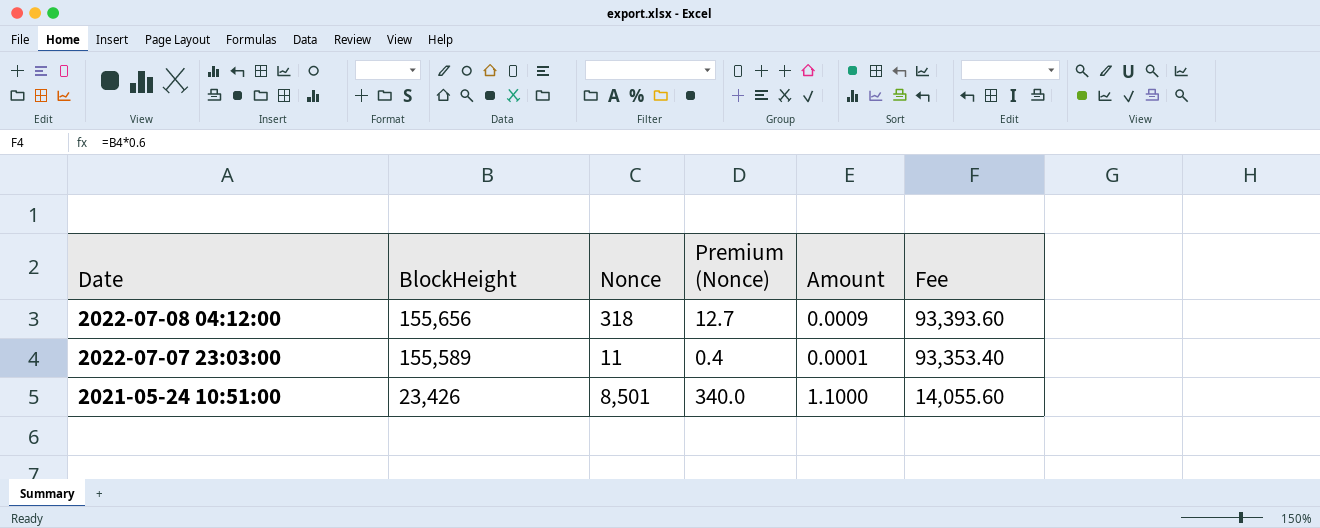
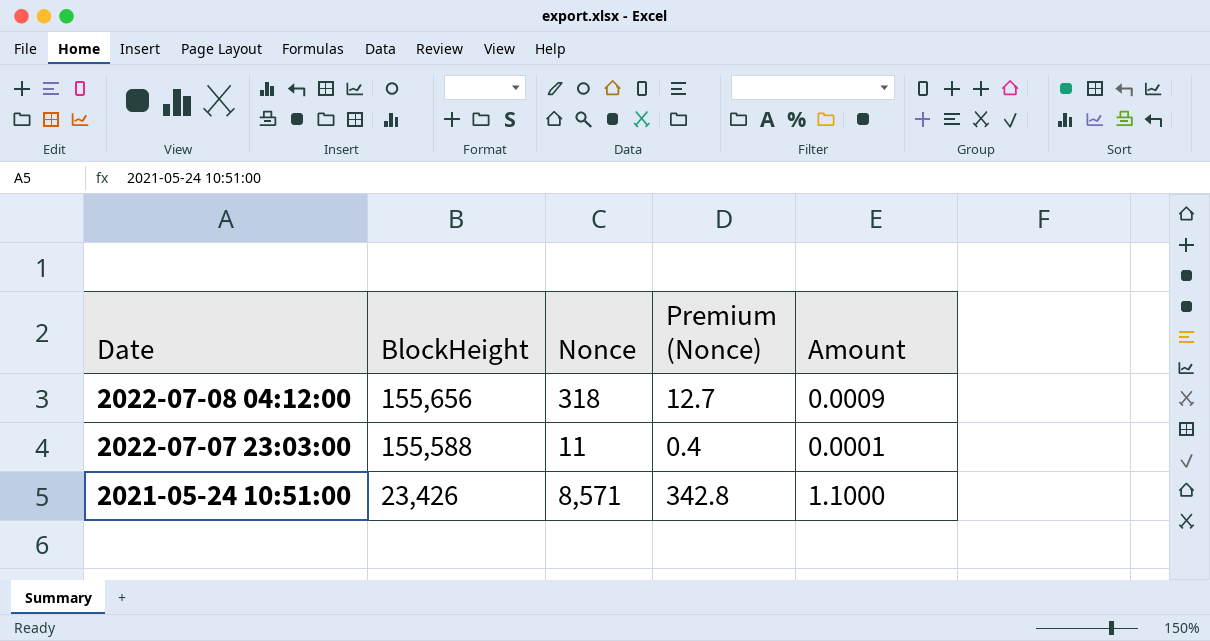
column Fee | formula: [BlockHeight] * 0.6 -> none
2022-07-07 23:03:00 | BlockHeight: 155,589 -> 155,588
2021-05-24 10:51:00 | Nonce: 8,501 -> 8,571
2021-05-24 10:51:00 | Premium (Nonce): 340.0 -> 342.8

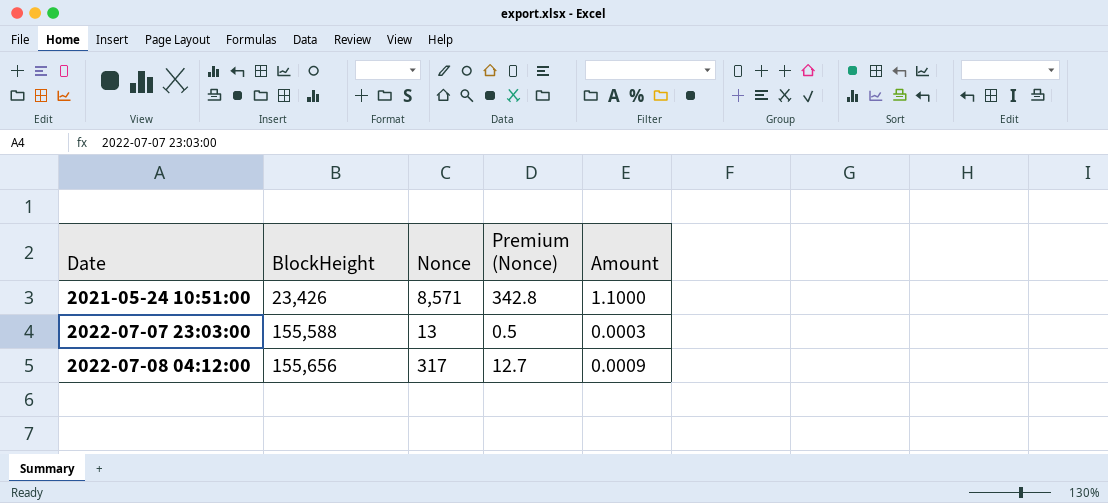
row order: Date descending -> Date ascending
2022-07-07 23:03:00 | Nonce: 11 -> 13
2022-07-07 23:03:00 | Premium (Nonce): 0.4 -> 0.5
2022-07-07 23:03:00 | Amount: 0.0001 -> 0.0003
2022-07-08 04:12:00 | Nonce: 318 -> 317

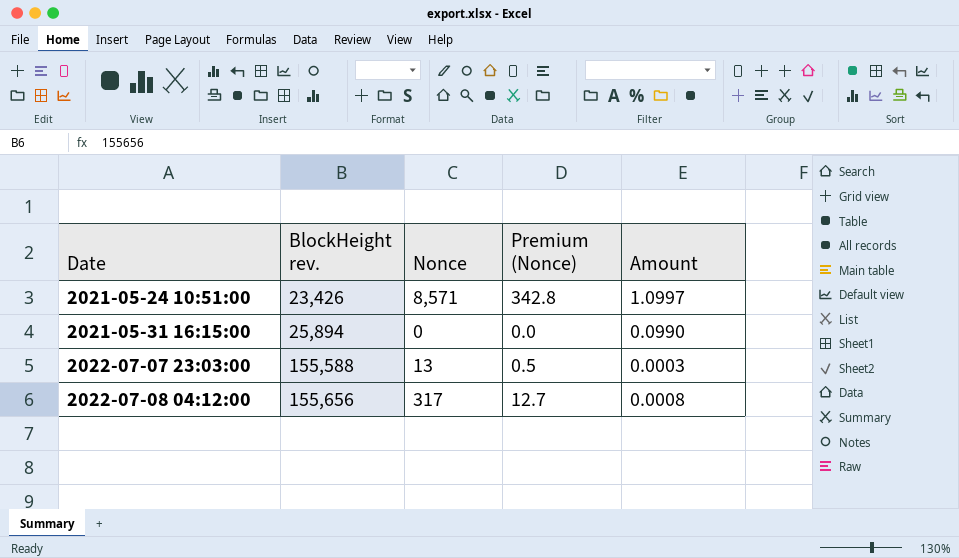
column name: BlockHeight -> BlockHeight rev.
2021-05-24 10:51:00 | Amount: 1.1000 -> 1.0997
row 2021-05-31 16:15:00: none -> 25,894 | 0 | 0.0 | 0.0990
2022-07-08 04:12:00 | Amount: 0.0009 -> 0.0008

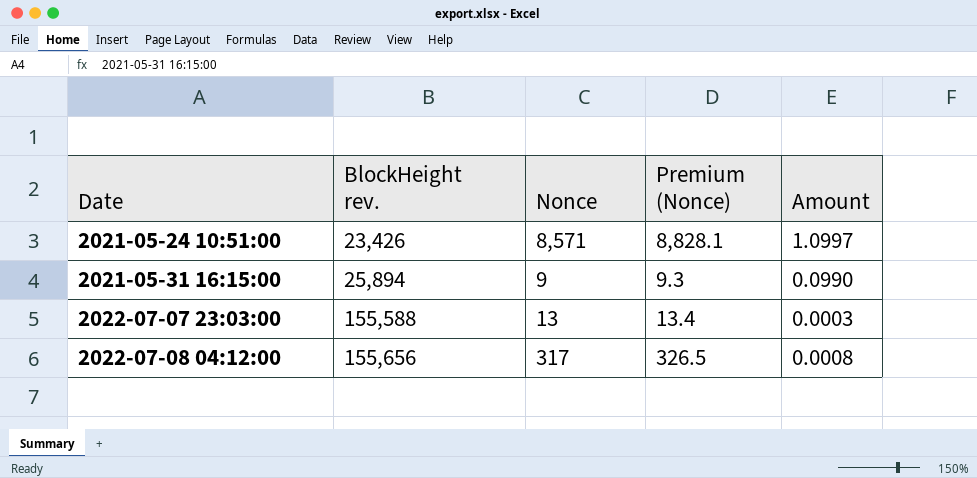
column Premium (Nonce) | formula: [Nonce] * 0.04 -> [Nonce] * 1.03
2021-05-31 16:15:00 | Nonce: 0 -> 9

